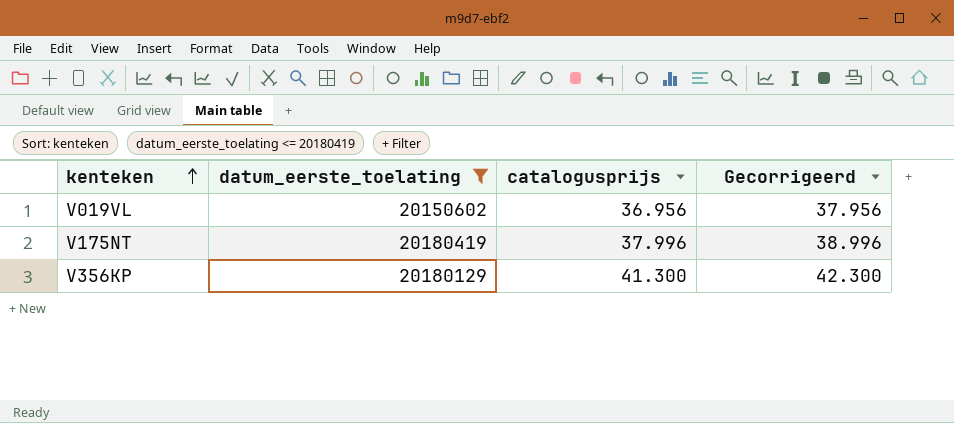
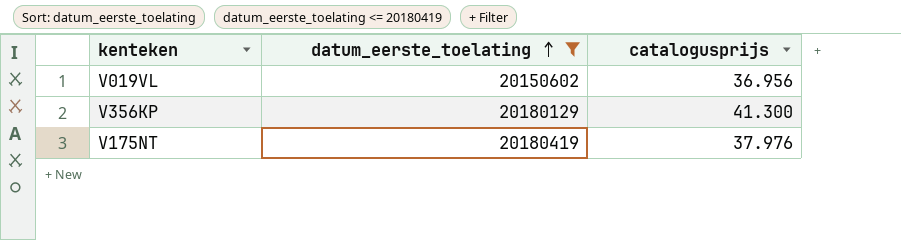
row order: kenteken ascending -> datum_eerste_toelating ascending
column Gecorrigeerd | formula: [catalogusprijs] + 1000 -> none
V175NT | catalogusprijs: 37.996 -> 37.976

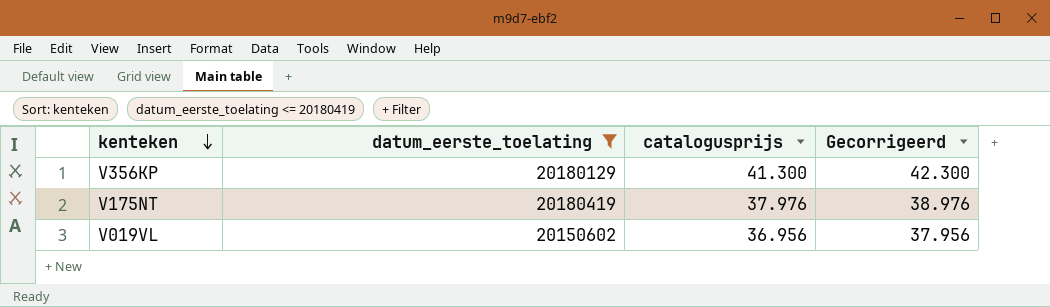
row order: datum_eerste_toelating ascending -> kenteken descending
column Gecorrigeerd | formula: none -> [catalogusprijs] + 1000

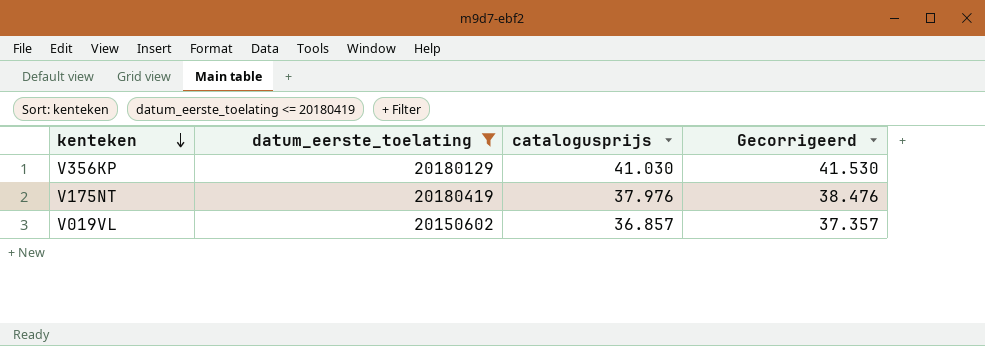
column Gecorrigeerd | formula: [catalogusprijs] + 1000 -> [catalogusprijs] + 500
V356KP | catalogusprijs: 41.300 -> 41.030
V019VL | catalogusprijs: 36.956 -> 36.857

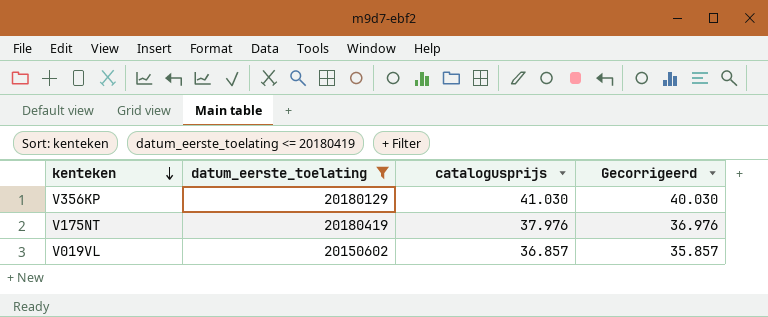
column Gecorrigeerd | formula: [catalogusprijs] + 500 -> [catalogusprijs] - 1000

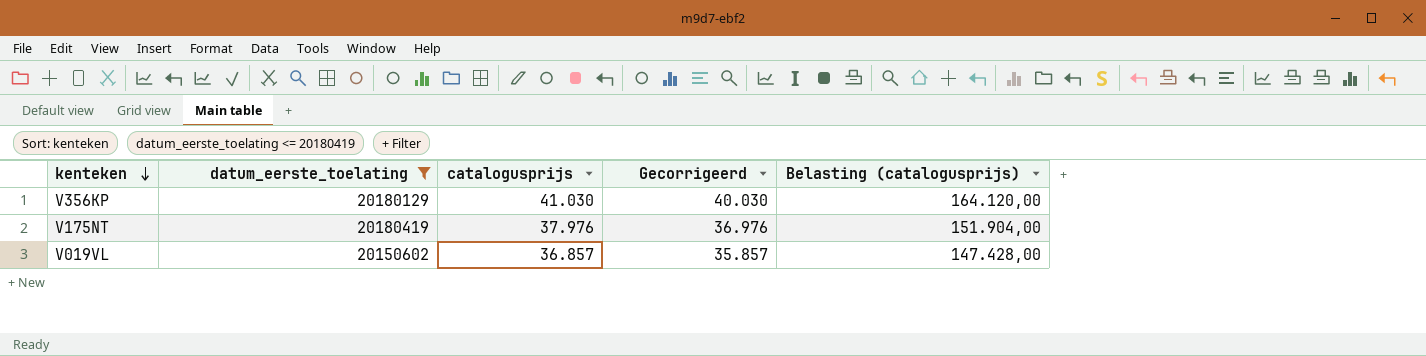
column Belasting (catalogusprijs) | formula: none -> [catalogusprijs] * 4

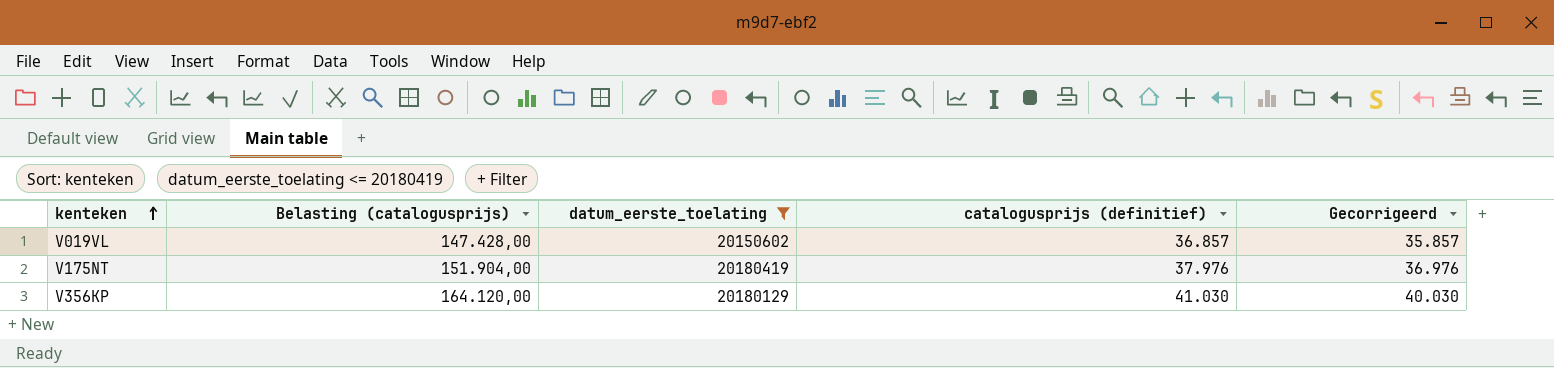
row order: kenteken descending -> kenteken ascending
column Belasting (catalogusprijs) | position: 5 -> 2
column name: catalogusprijs -> catalogusprijs (definitief)

